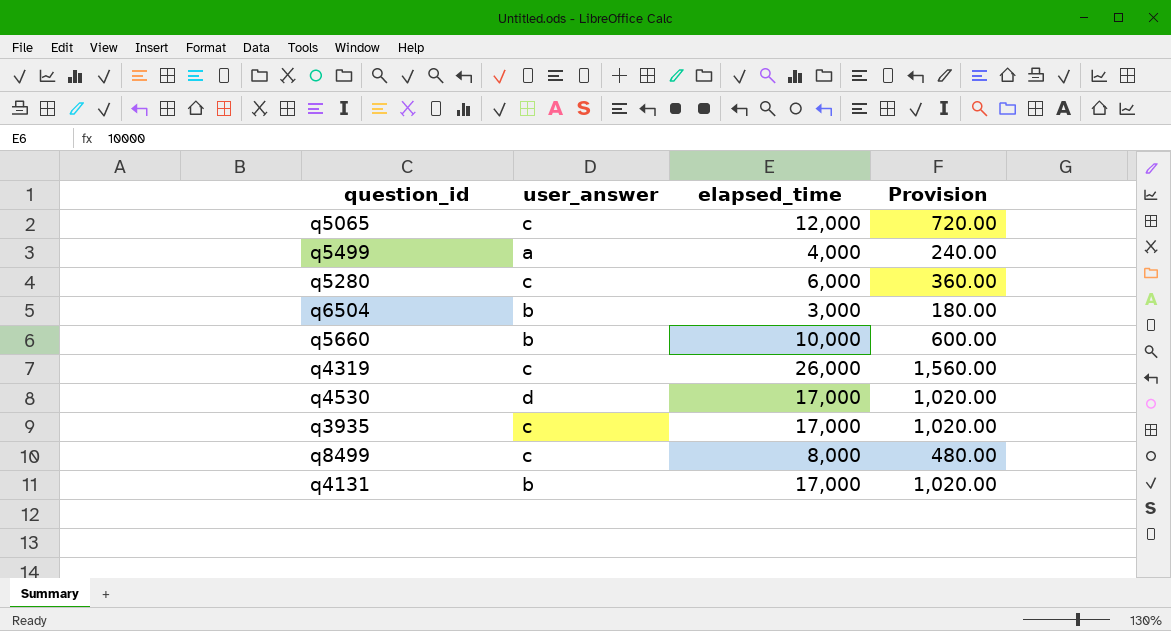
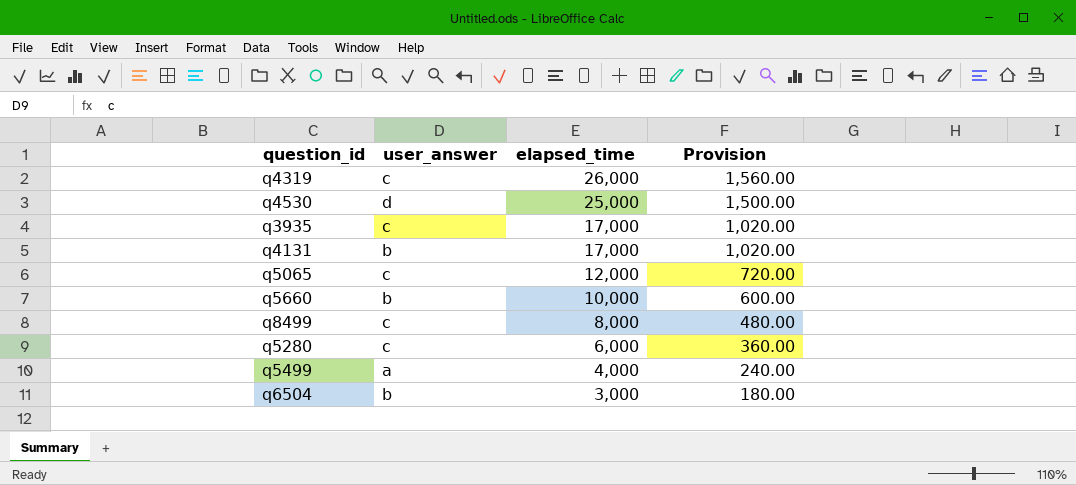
row order: none -> elapsed_time descending
q4530 | elapsed_time: 17,000 -> 25,000
q4530 | Provision: 1,020.00 -> 1,500.00

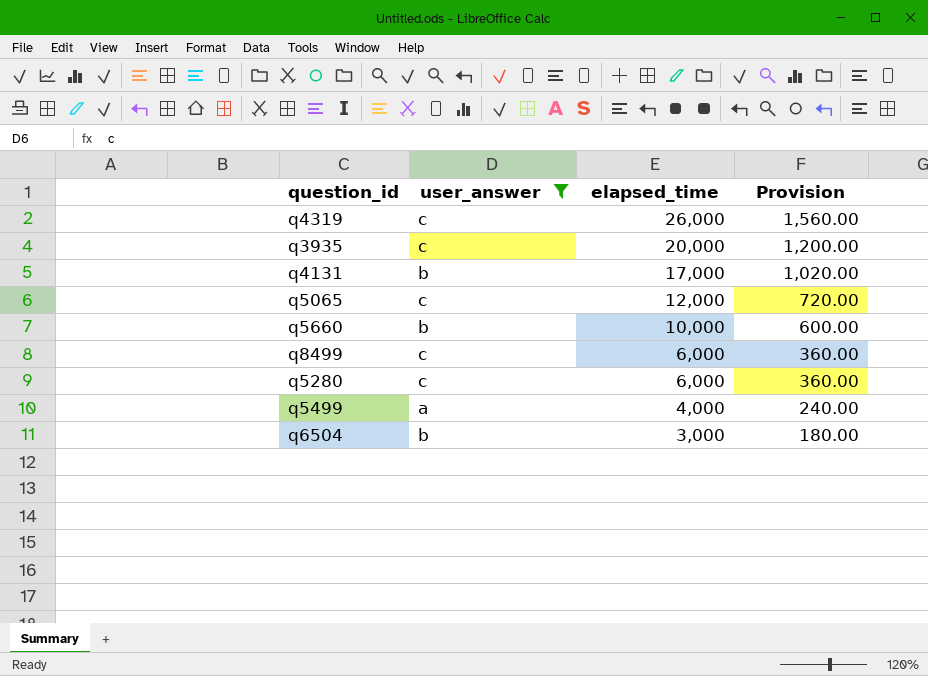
filter: none -> user_answer != d
q3935 | elapsed_time: 17,000 -> 20,000
q3935 | Provision: 1,020.00 -> 1,200.00
q8499 | elapsed_time: 8,000 -> 6,000
q8499 | Provision: 480.00 -> 360.00

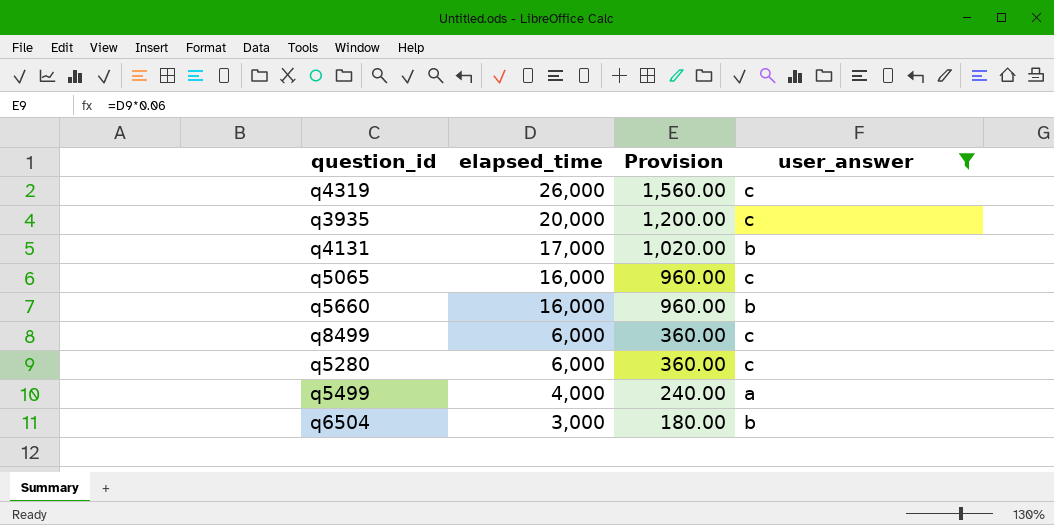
column user_answer | position: 2 -> 4
q5065 | elapsed_time: 12,000 -> 16,000
q5065 | Provision: 720.00 -> 960.00
q5660 | elapsed_time: 10,000 -> 16,000
q5660 | Provision: 600.00 -> 960.00

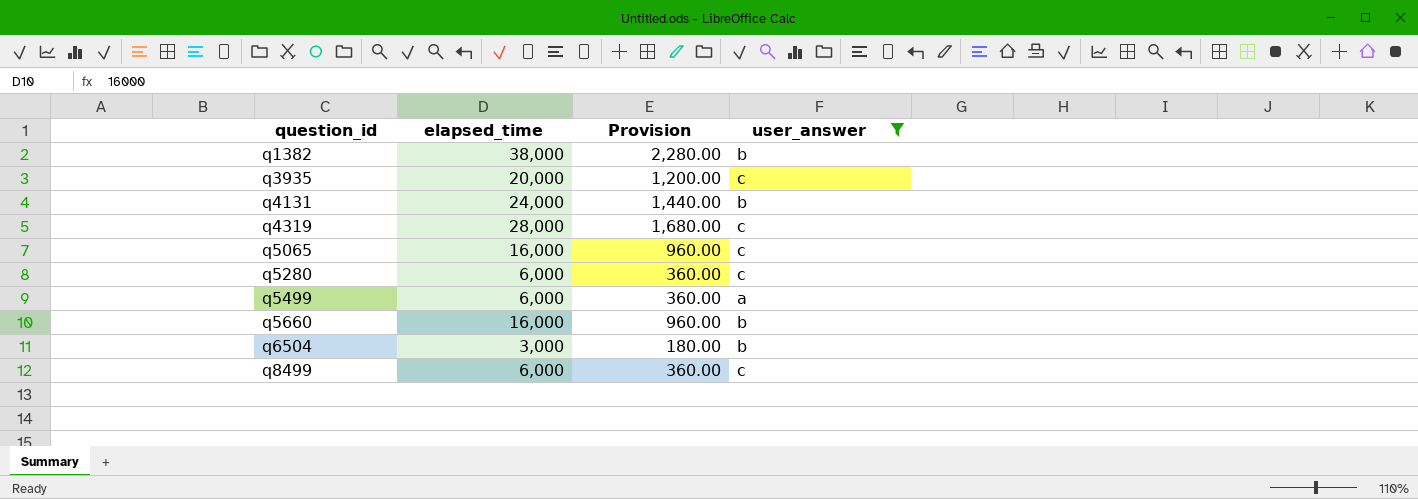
row order: elapsed_time descending -> question_id ascending
row q1382: none -> 38,000 | 2,280.00 | b
q4131 | elapsed_time: 17,000 -> 24,000
q4131 | Provision: 1,020.00 -> 1,440.00
q4319 | elapsed_time: 26,000 -> 28,000
q4319 | Provision: 1,560.00 -> 1,680.00
q5499 | elapsed_time: 4,000 -> 6,000
q5499 | Provision: 240.00 -> 360.00

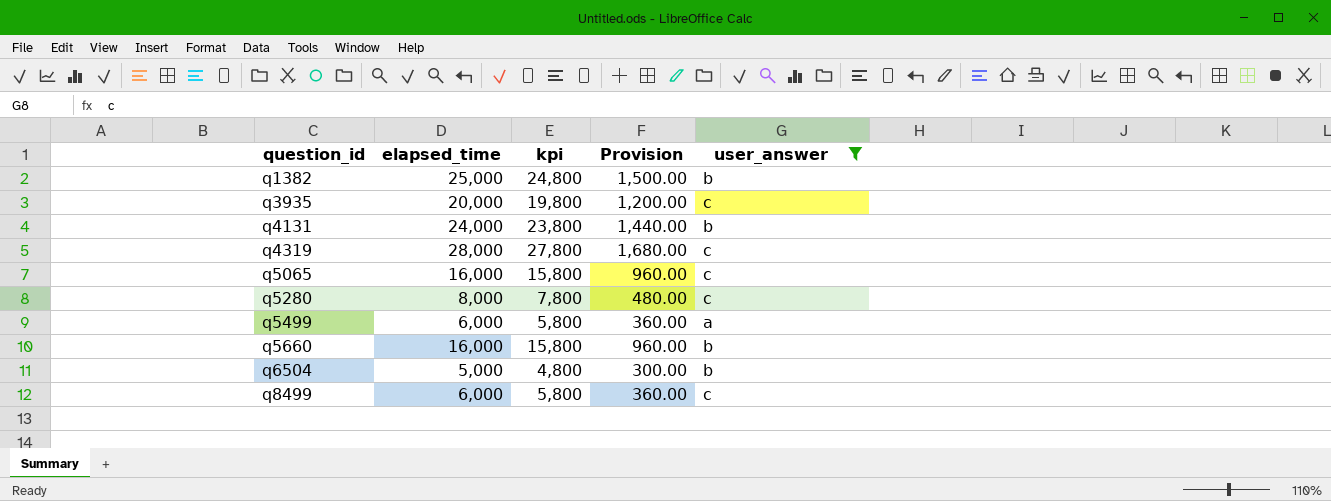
column kpi | formula: none -> [elapsed_time] - 200
q1382 | elapsed_time: 38,000 -> 25,000
q1382 | Provision: 2,280.00 -> 1,500.00
q5280 | elapsed_time: 6,000 -> 8,000
q5280 | Provision: 360.00 -> 480.00
q6504 | elapsed_time: 3,000 -> 5,000
q6504 | Provision: 180.00 -> 300.00

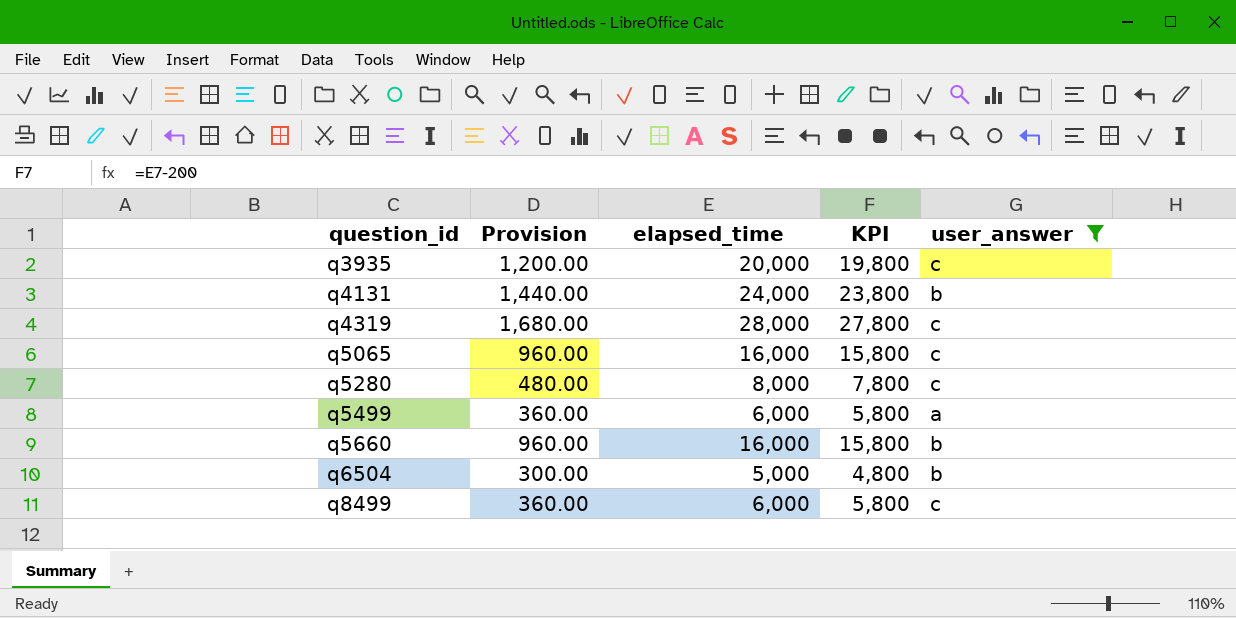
column Provision | position: 4 -> 2
column name: kpi -> KPI
row q1382: 25,000 | 24,800 | 1,500.00 | b -> none

